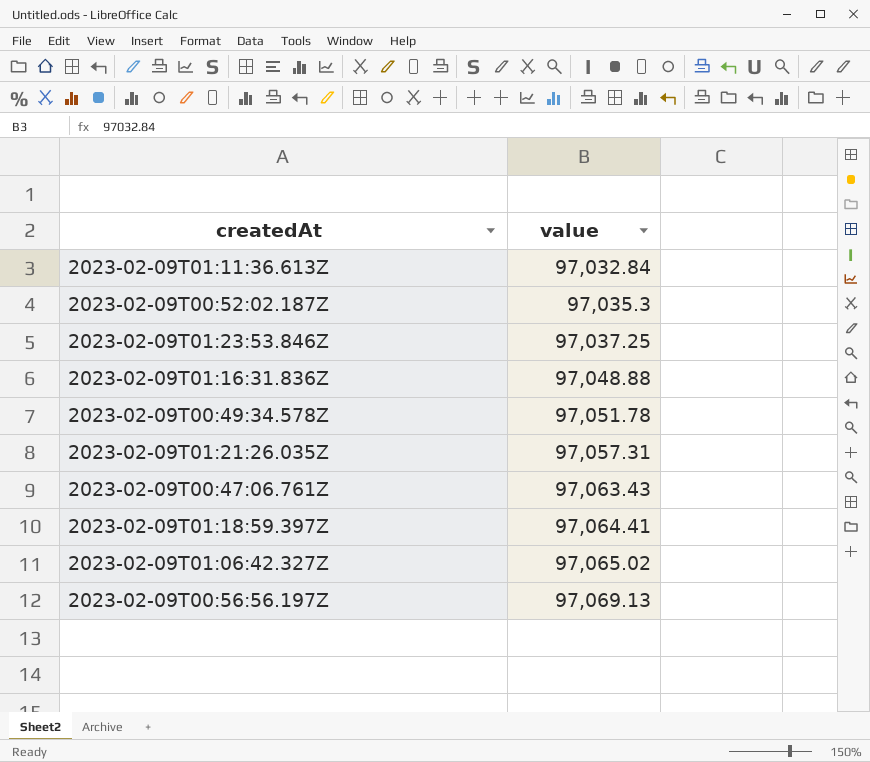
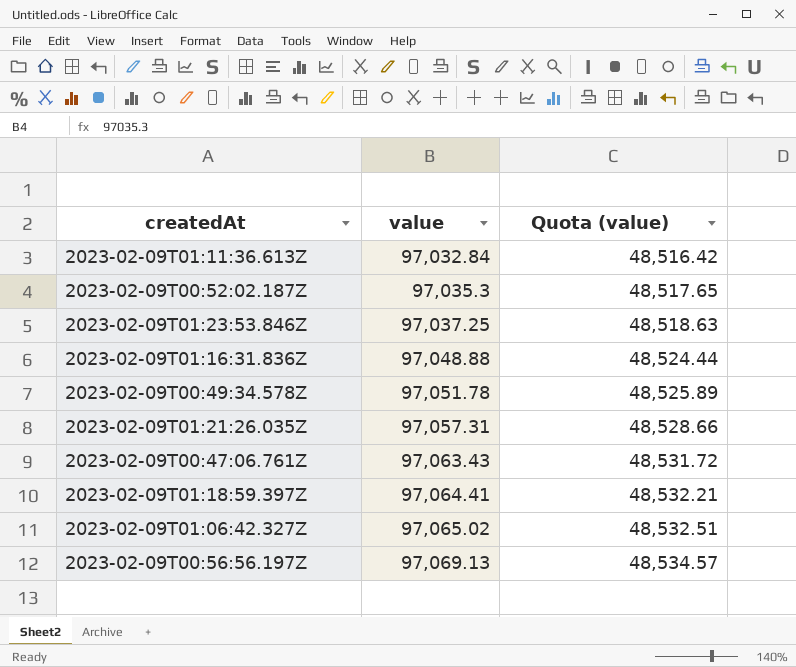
column Quota (value) | formula: none -> [value] * 0.5

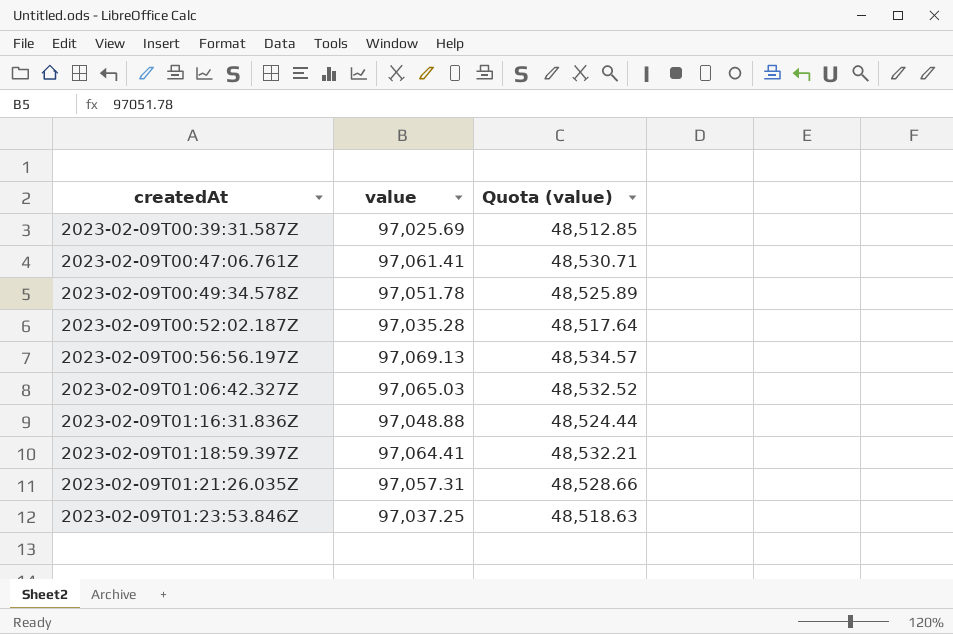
row order: value ascending -> createdAt ascending
row 2023-02-09T01:11:36.613Z: 97,032.84 | 48,516.42 -> none
row 2023-02-09T00:39:31.587Z: none -> 97,025.69 | 48,512.85
2023-02-09T00:47:06.761Z | value: 97,063.43 -> 97,061.41
2023-02-09T00:47:06.761Z | Quota (value): 48,531.72 -> 48,530.71
2023-02-09T00:52:02.187Z | value: 97,035.3 -> 97,035.28
2023-02-09T00:52:02.187Z | Quota (value): 48,517.65 -> 48,517.64
2023-02-09T01:06:42.327Z | value: 97,065.02 -> 97,065.03
2023-02-09T01:06:42.327Z | Quota (value): 48,532.51 -> 48,532.52

